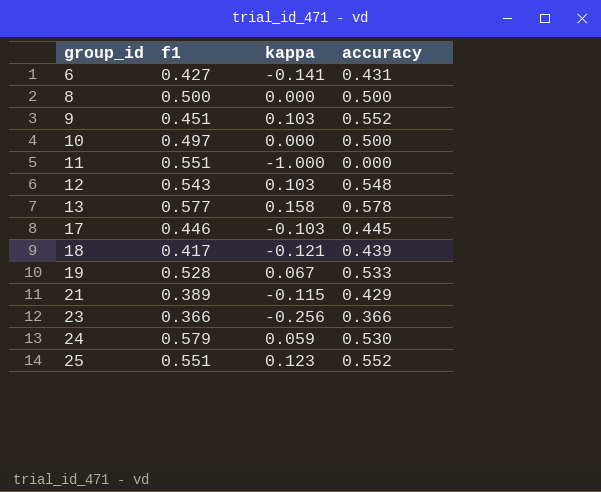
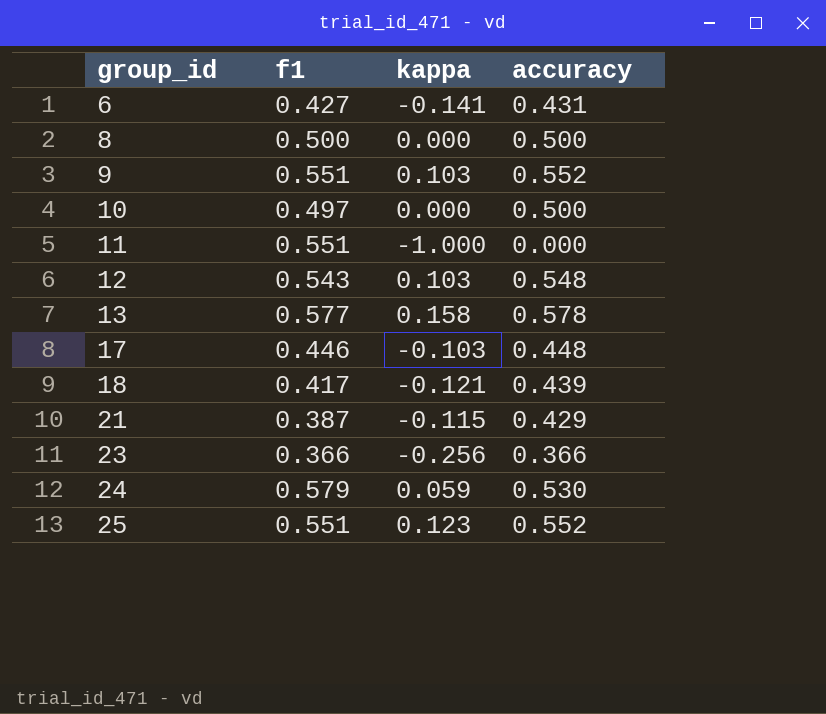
row 19: 0.528 | 0.067 | 0.533 -> none
9 | f1: 0.451 -> 0.551
17 | accuracy: 0.445 -> 0.448
21 | f1: 0.389 -> 0.387

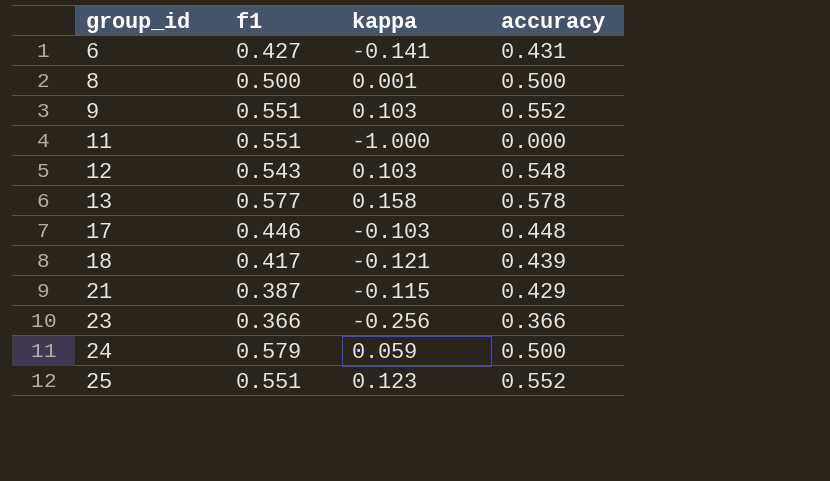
row 10: 0.497 | 0.000 | 0.500 -> none
8 | kappa: 0.000 -> 0.001
24 | accuracy: 0.530 -> 0.500

